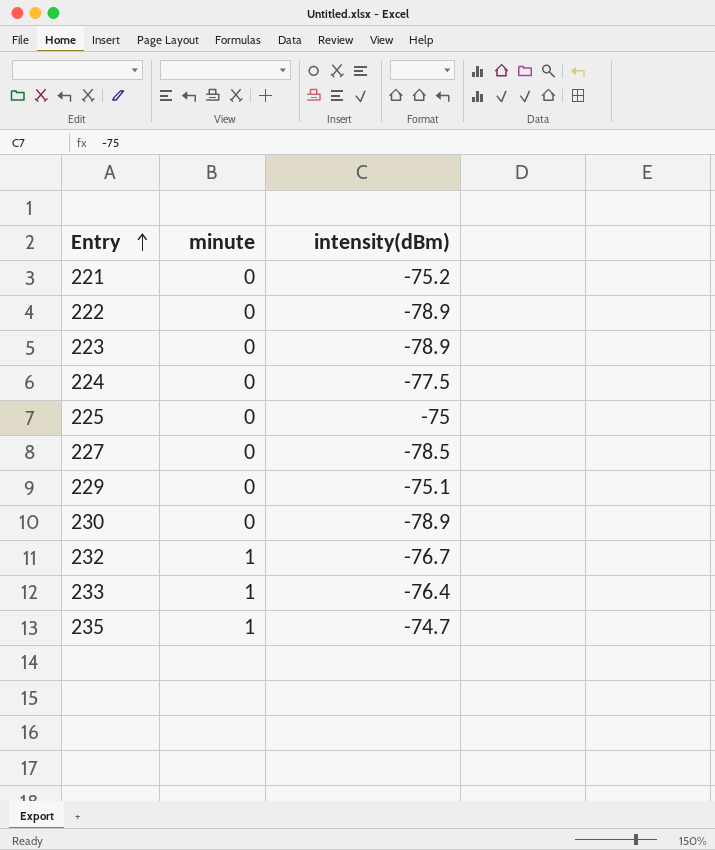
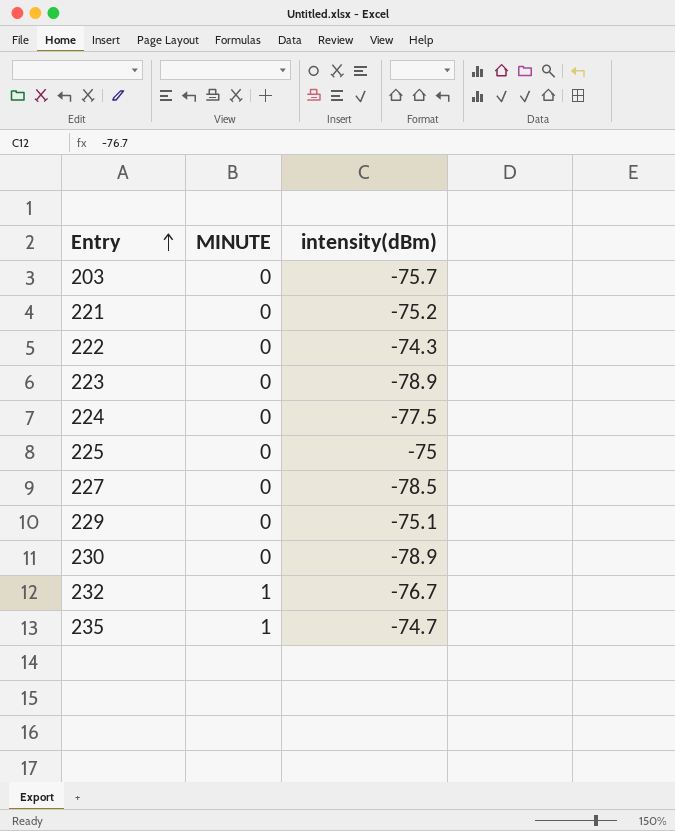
column name: minute -> MINUTE
row 233: 1 | -76.4 -> none
row 203: none -> 0 | -75.7
222 | intensity(dBm): -78.9 -> -74.3

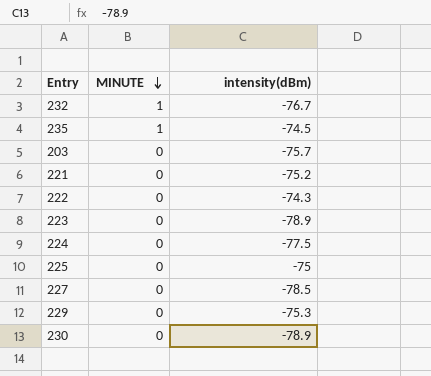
row order: Entry ascending -> MINUTE descending
235 | intensity(dBm): -74.7 -> -74.5
229 | intensity(dBm): -75.1 -> -75.3

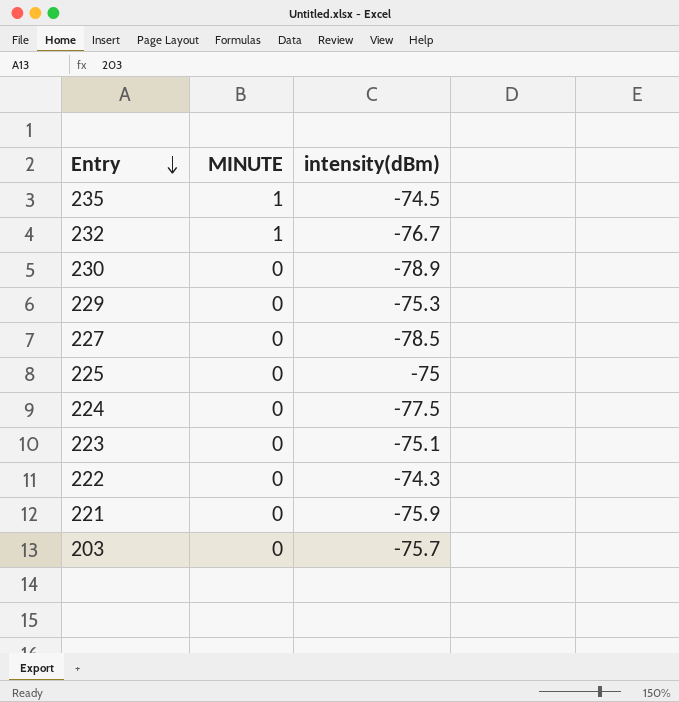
row order: MINUTE descending -> Entry descending
223 | intensity(dBm): -78.9 -> -75.1
221 | intensity(dBm): -75.2 -> -75.9

